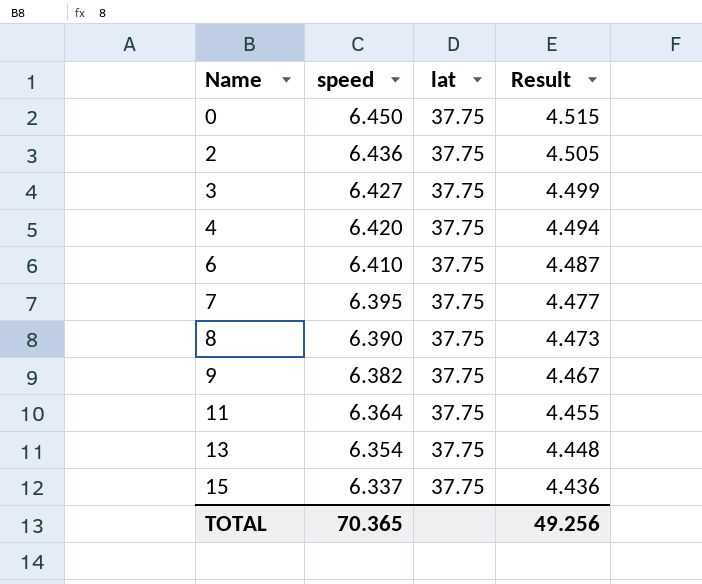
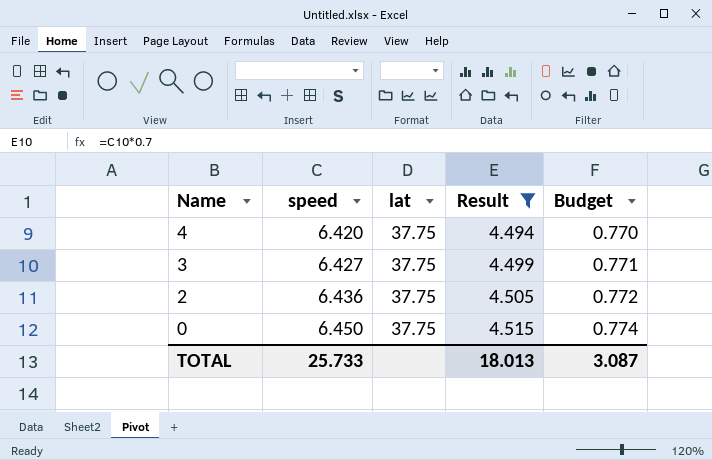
filter: none -> Result >= 4.494
row order: Name ascending -> Name descending
column Budget | formula: none -> [speed] * 0.12
TOTAL | speed: 70.365 -> 25.733
TOTAL | Result: 49.256 -> 18.013

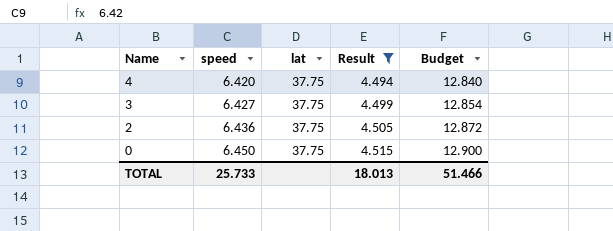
column Budget | formula: [speed] * 0.12 -> [speed] * 2
TOTAL | Budget: 3.087 -> 51.466

